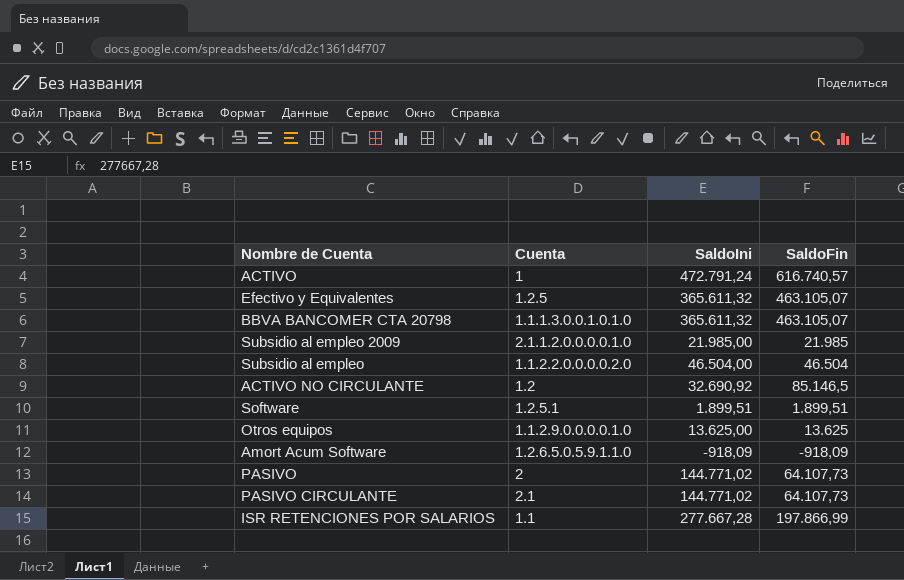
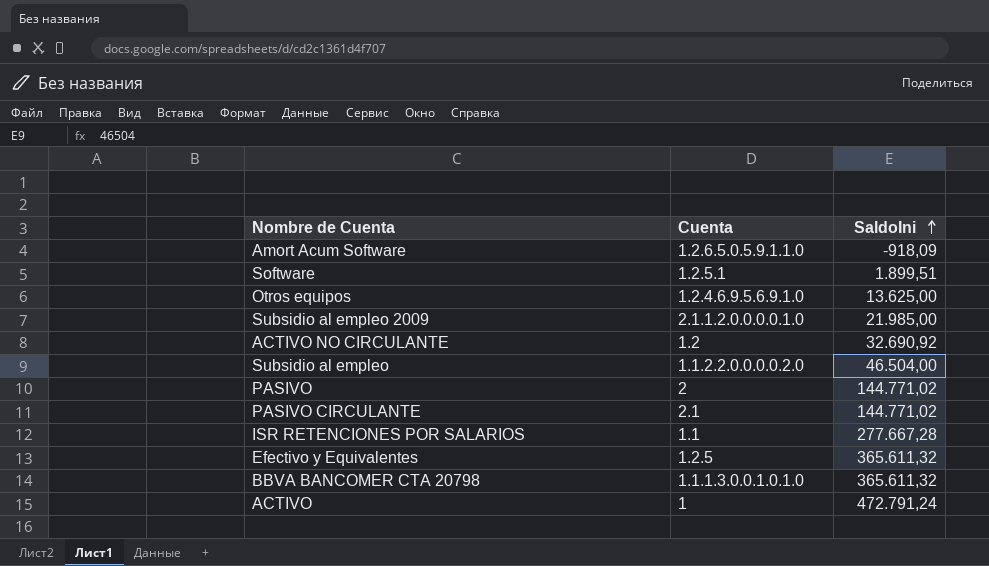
row order: none -> SaldoIni ascending
column SaldoFin | position: 4 -> none
Otros equipos | Cuenta: 1.1.2.9.0.0.0.0.1.0 -> 1.2.4.6.9.5.6.9.1.0

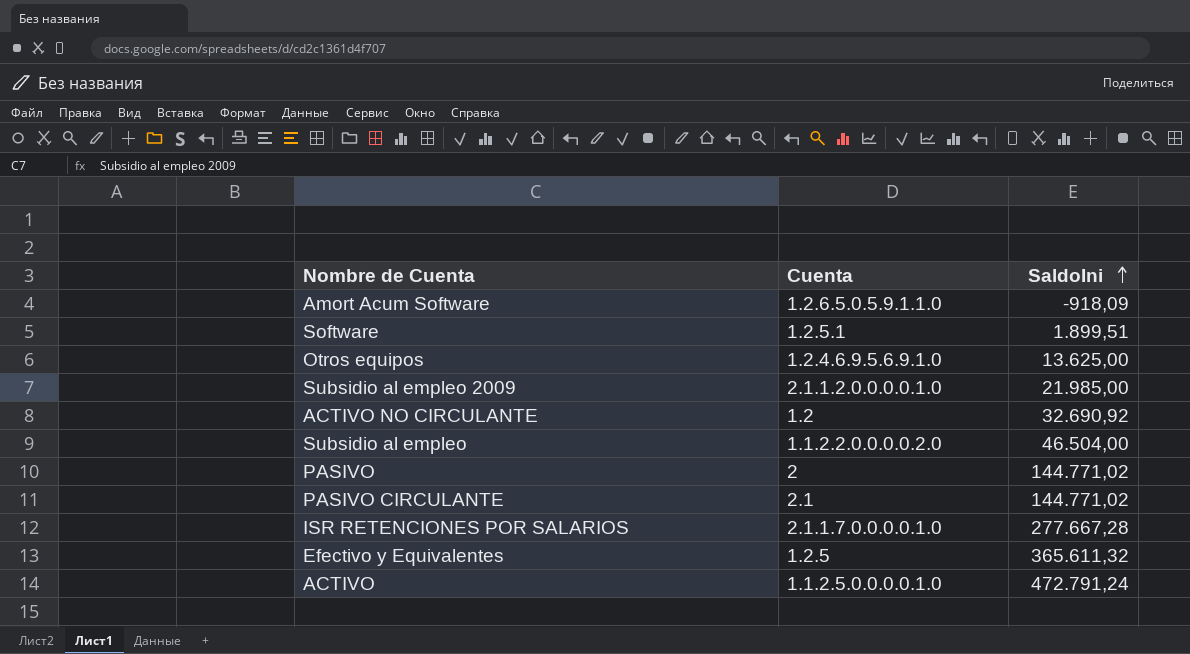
row BBVA BANCOMER CTA 20798: 1.1.1.3.0.0.1.0.1.0 | 365.611,32 -> none
ISR RETENCIONES POR SALARIOS | Cuenta: 1.1 -> 2.1.1.7.0.0.0.0.1.0
ACTIVO | Cuenta: 1 -> 1.1.2.5.0.0.0.0.1.0

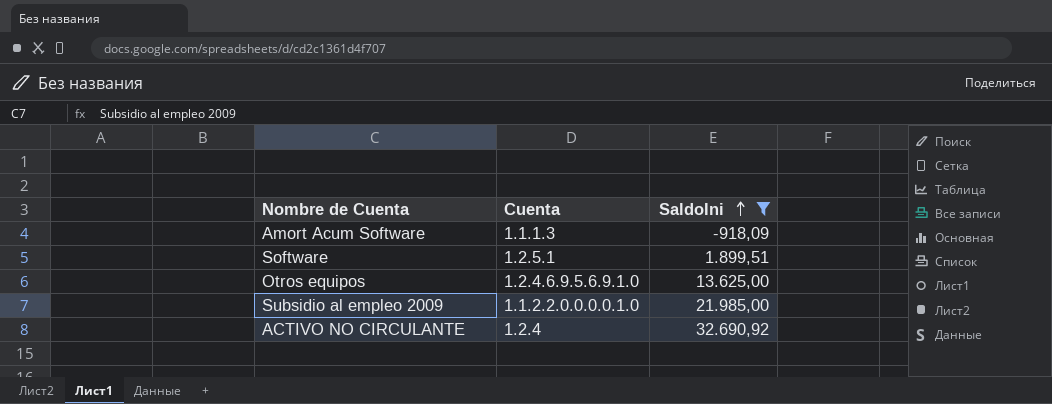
filter: none -> SaldoIni <= 32.690,92
Amort Acum Software | Cuenta: 1.2.6.5.0.5.9.1.1.0 -> 1.1.1.3
Subsidio al empleo 2009 | Cuenta: 2.1.1.2.0.0.0.0.1.0 -> 1.1.2.2.0.0.0.0.1.0
ACTIVO NO CIRCULANTE | Cuenta: 1.2 -> 1.2.4

